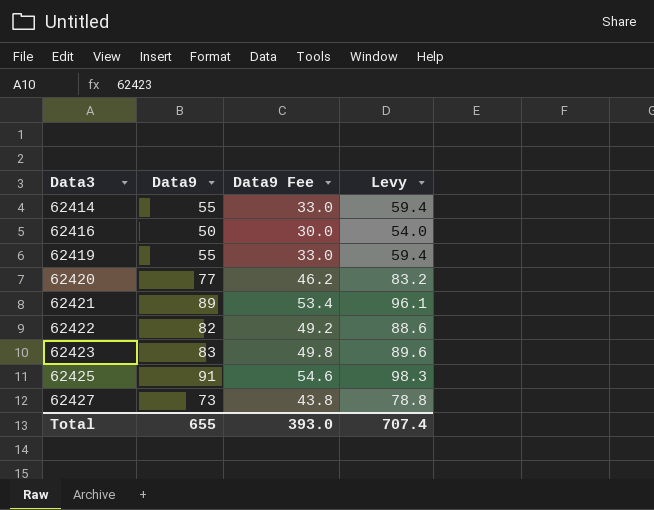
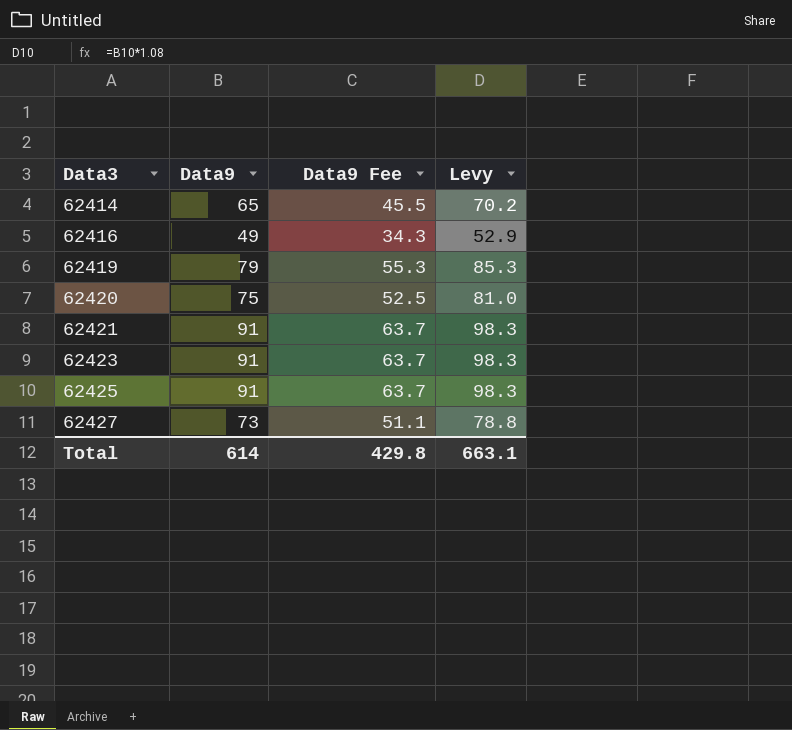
column Data9 Fee | formula: [Data9] * 0.6 -> [Data9] * 0.7
row 62422: 82 | 49.2 | 88.6 -> none
62414 | Data9: 55 -> 65
62414 | Levy: 59.4 -> 70.2
62416 | Data9: 50 -> 49
62416 | Levy: 54.0 -> 52.9
62419 | Data9: 55 -> 79
62419 | Levy: 59.4 -> 85.3
62420 | Data9: 77 -> 75
62420 | Levy: 83.2 -> 81.0
62421 | Data9: 89 -> 91
62421 | Levy: 96.1 -> 98.3
62423 | Data9: 83 -> 91
62423 | Levy: 89.6 -> 98.3
Total | Data9: 655 -> 614
Total | Data9 Fee: 393.0 -> 429.8
Total | Levy: 707.4 -> 663.1

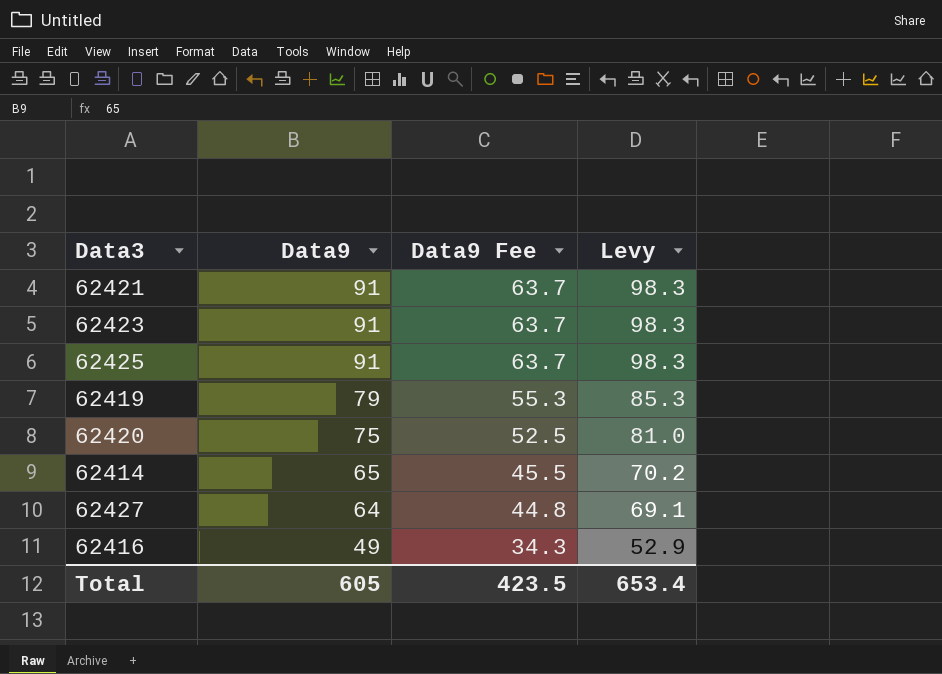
row order: Data3 ascending -> Data9 descending
62427 | Data9: 73 -> 64
62427 | Data9 Fee: 51.1 -> 44.8
62427 | Levy: 78.8 -> 69.1
Total | Data9: 614 -> 605
Total | Data9 Fee: 429.8 -> 423.5
Total | Levy: 663.1 -> 653.4

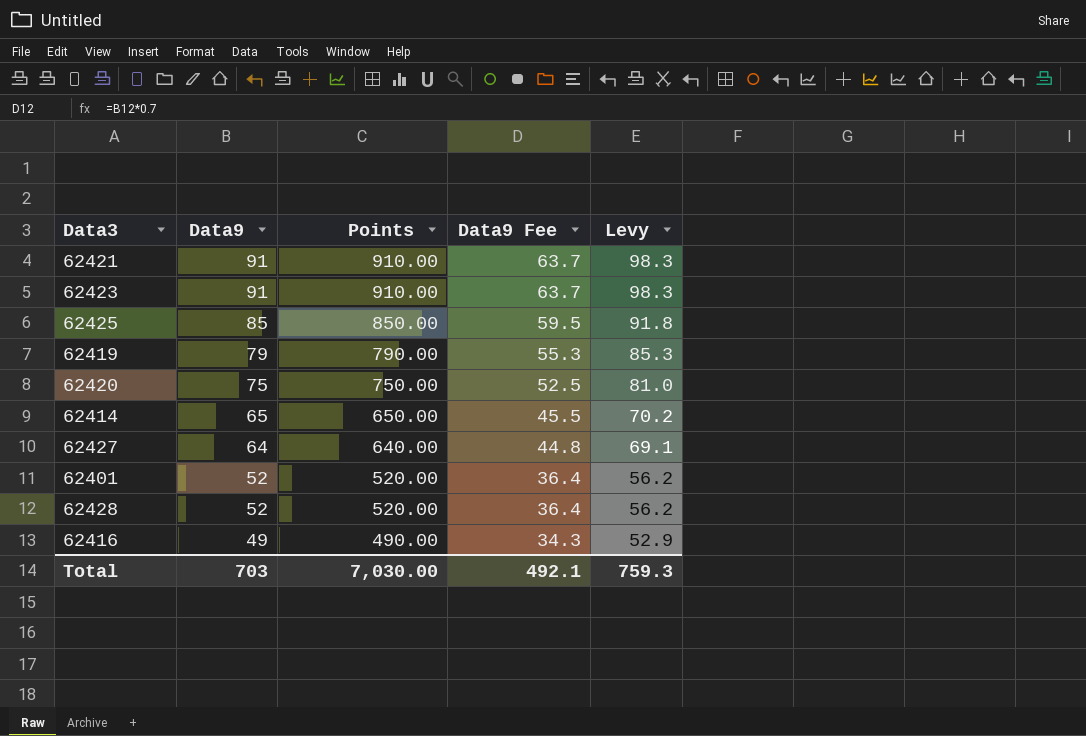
column Points | formula: none -> [Data9] * 10
62425 | Data9: 91 -> 85
62425 | Data9 Fee: 63.7 -> 59.5
62425 | Levy: 98.3 -> 91.8
row 62401: none -> 52 | 520.00 | 36.4 | 56.2
row 62428: none -> 52 | 520.00 | 36.4 | 56.2
Total | Data9: 605 -> 703
Total | Data9 Fee: 423.5 -> 492.1
Total | Levy: 653.4 -> 759.3

